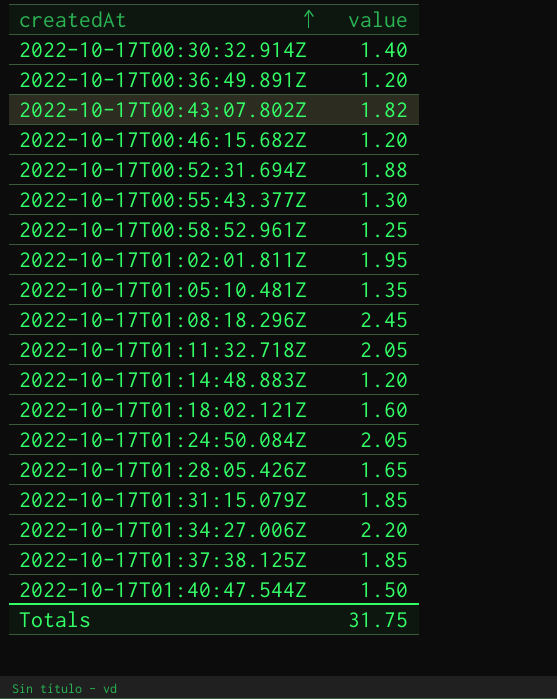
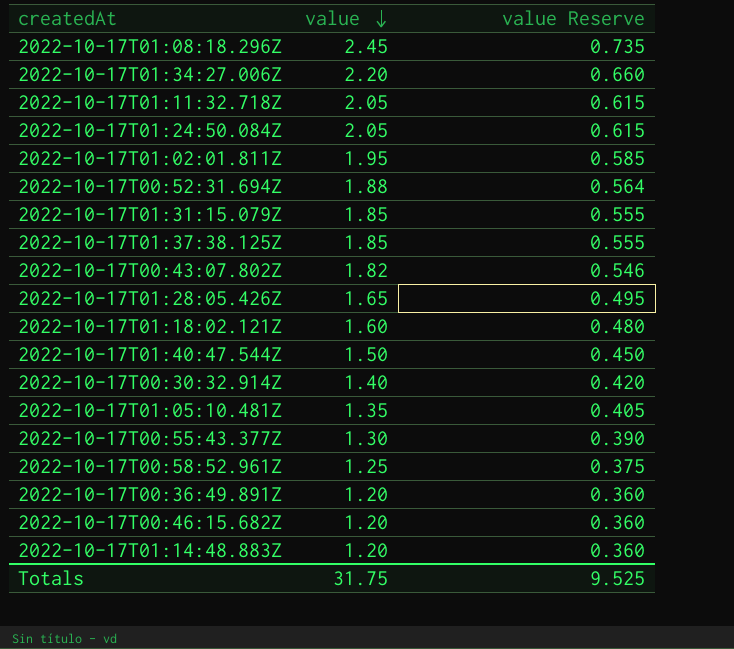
row order: createdAt ascending -> value descending
column value Reserve | formula: none -> [value] * 0.3

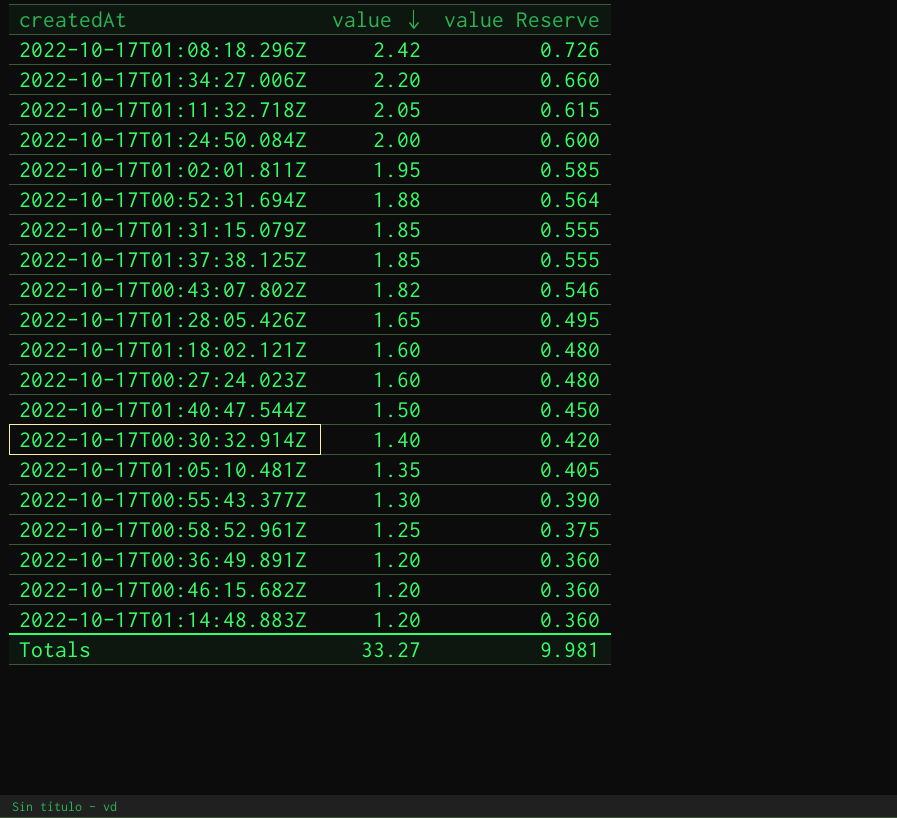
2022-10-17T01:08:18.296Z | value: 2.45 -> 2.42
2022-10-17T01:08:18.296Z | value Reserve: 0.735 -> 0.726
2022-10-17T01:24:50.084Z | value: 2.05 -> 2.00
2022-10-17T01:24:50.084Z | value Reserve: 0.615 -> 0.600
row 2022-10-17T00:27:24.023Z: none -> 1.60 | 0.480
Totals | value: 31.75 -> 33.27
Totals | value Reserve: 9.525 -> 9.981

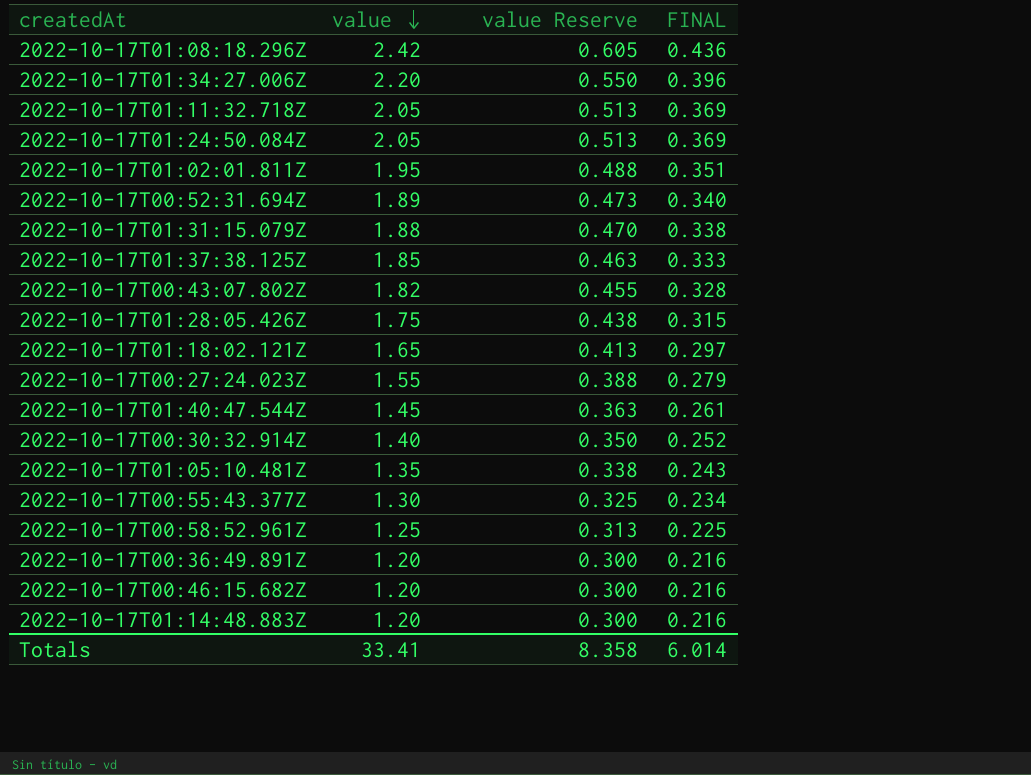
column value Reserve | formula: [value] * 0.3 -> [value] * 0.25
column FINAL | formula: none -> [value] * 0.18
2022-10-17T01:24:50.084Z | value: 2.00 -> 2.05
2022-10-17T00:52:31.694Z | value: 1.88 -> 1.89
2022-10-17T01:31:15.079Z | value: 1.85 -> 1.88
2022-10-17T01:28:05.426Z | value: 1.65 -> 1.75
2022-10-17T01:18:02.121Z | value: 1.60 -> 1.65
2022-10-17T00:27:24.023Z | value: 1.60 -> 1.55
2022-10-17T01:40:47.544Z | value: 1.50 -> 1.45
Totals | value: 33.27 -> 33.41
Totals | value Reserve: 9.981 -> 8.358

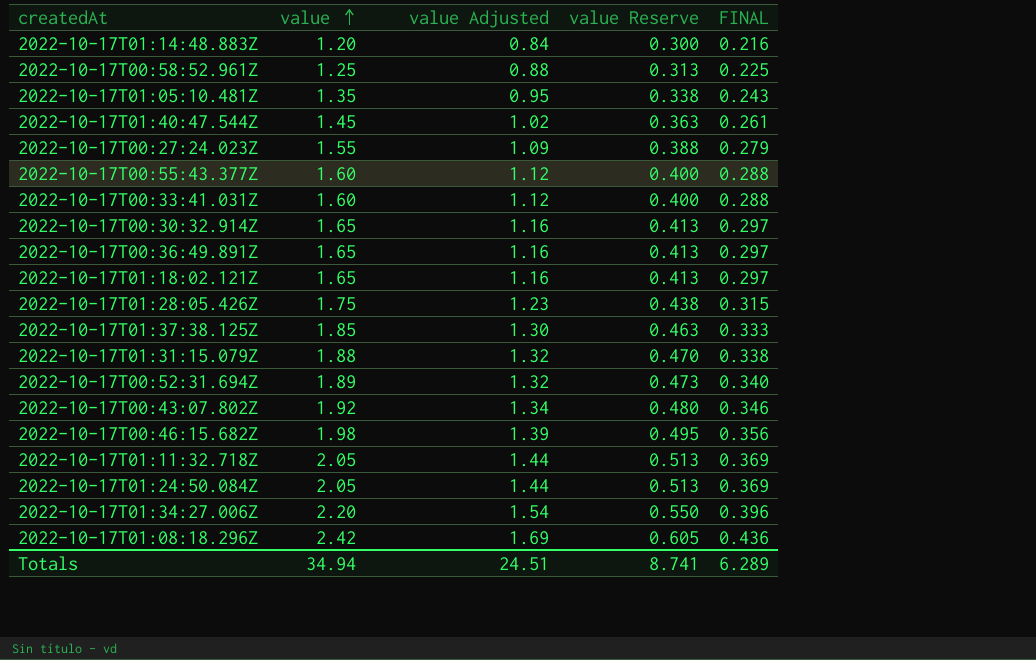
row order: value descending -> value ascending
column value Adjusted | formula: none -> [value] * 0.7
row 2022-10-17T01:02:01.811Z: 1.95 | 0.488 | 0.351 -> none
2022-10-17T00:55:43.377Z | value: 1.30 -> 1.60
2022-10-17T00:55:43.377Z | value Reserve: 0.325 -> 0.400
2022-10-17T00:55:43.377Z | FINAL: 0.234 -> 0.288
row 2022-10-17T00:33:41.031Z: none -> 1.60 | 1.12 | 0.400 | 0.288
2022-10-17T00:30:32.914Z | value: 1.40 -> 1.65
2022-10-17T00:30:32.914Z | value Reserve: 0.350 -> 0.413
2022-10-17T00:30:32.914Z | FINAL: 0.252 -> 0.297
2022-10-17T00:36:49.891Z | value: 1.20 -> 1.65
2022-10-17T00:36:49.891Z | value Reserve: 0.300 -> 0.413
2022-10-17T00:36:49.891Z | FINAL: 0.216 -> 0.297
2022-10-17T00:43:07.802Z | value: 1.82 -> 1.92
2022-10-17T00:43:07.802Z | value Reserve: 0.455 -> 0.480
2022-10-17T00:43:07.802Z | FINAL: 0.328 -> 0.346
2022-10-17T00:46:15.682Z | value: 1.20 -> 1.98
2022-10-17T00:46:15.682Z | value Reserve: 0.300 -> 0.495
2022-10-17T00:46:15.682Z | FINAL: 0.216 -> 0.356
Totals | value: 33.41 -> 34.94
Totals | value Reserve: 8.358 -> 8.741
Totals | FINAL: 6.014 -> 6.289

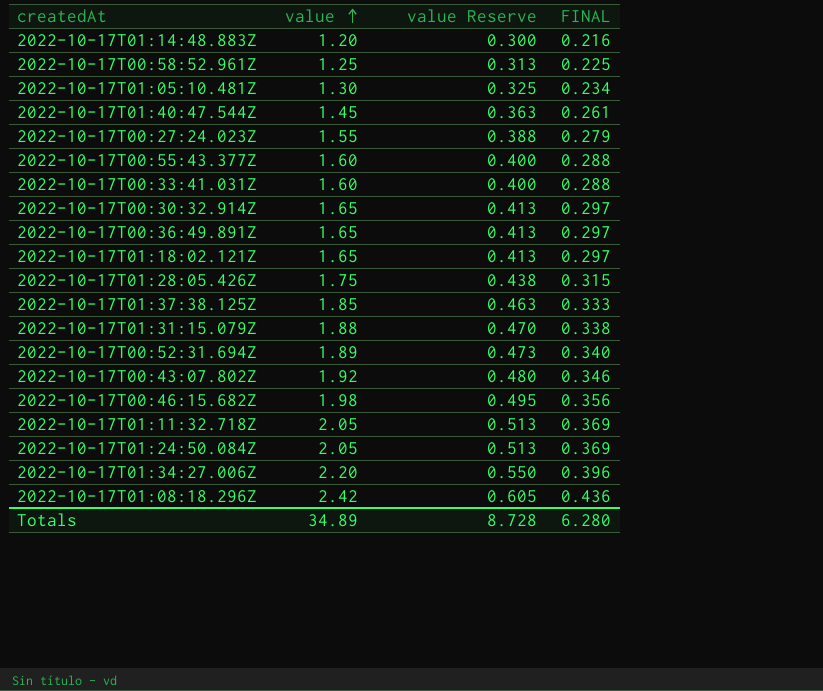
column value Adjusted | formula: [value] * 0.7 -> none
2022-10-17T01:05:10.481Z | value: 1.35 -> 1.30
2022-10-17T01:05:10.481Z | value Reserve: 0.338 -> 0.325
2022-10-17T01:05:10.481Z | FINAL: 0.243 -> 0.234
Totals | value: 34.94 -> 34.89
Totals | value Reserve: 8.741 -> 8.728
Totals | FINAL: 6.289 -> 6.280

